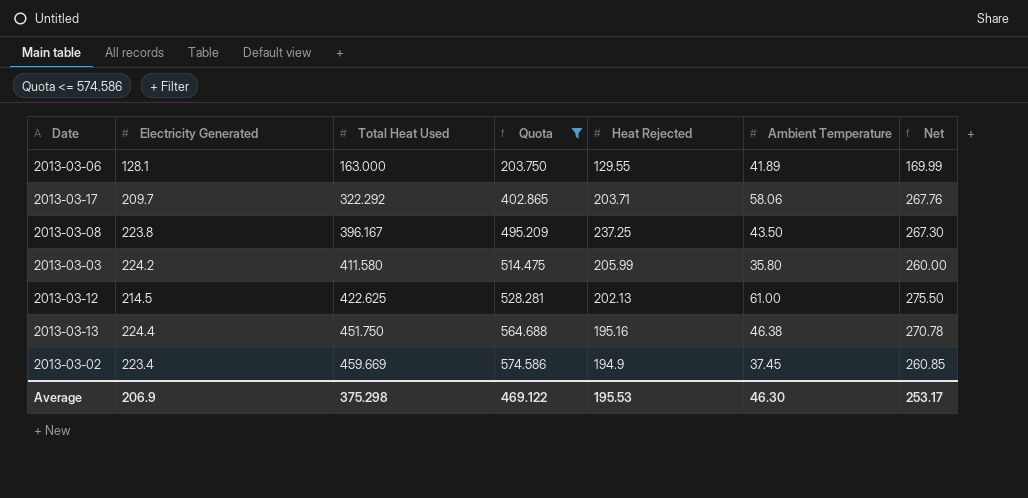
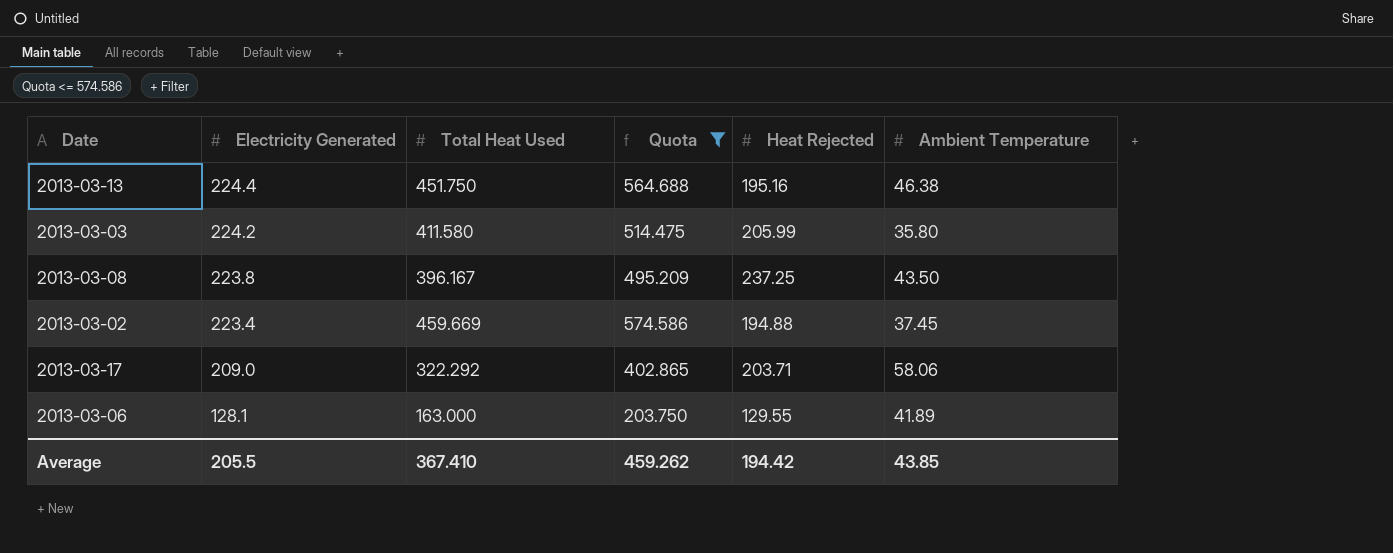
row order: Total Heat Used ascending -> Electricity Generated descending
column Net | formula: [Electricity Generated] + [Ambient Temperature] -> none
row 2013-03-12: 214.5 | 422.625 | 528.281 | 202.13 | 61.00 | 275.50 -> none
2013-03-02 | Heat Rejected: 194.9 -> 194.88
2013-03-17 | Electricity Generated: 209.7 -> 209.0
Average | Electricity Generated: 206.9 -> 205.5
Average | Total Heat Used: 375.298 -> 367.410
Average | Quota: 469.122 -> 459.262
Average | Heat Rejected: 195.53 -> 194.42
Average | Ambient Temperature: 46.30 -> 43.85

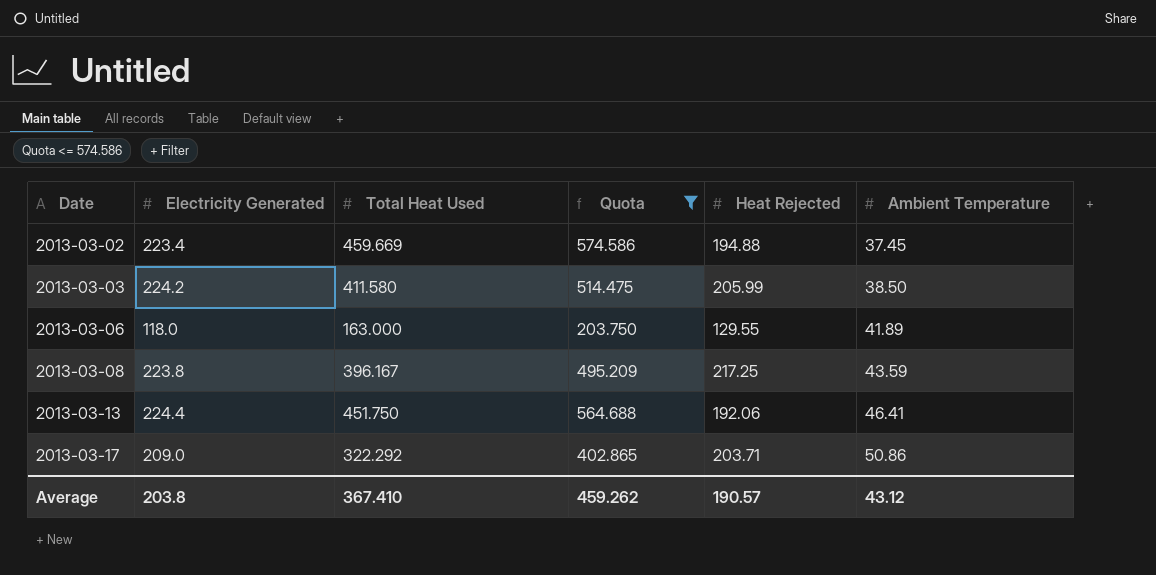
row order: Electricity Generated descending -> Date ascending
2013-03-03 | Ambient Temperature: 35.80 -> 38.50
2013-03-06 | Electricity Generated: 128.1 -> 118.0
2013-03-08 | Heat Rejected: 237.25 -> 217.25
2013-03-08 | Ambient Temperature: 43.50 -> 43.59
2013-03-13 | Heat Rejected: 195.16 -> 192.06
2013-03-13 | Ambient Temperature: 46.38 -> 46.41
2013-03-17 | Ambient Temperature: 58.06 -> 50.86
Average | Electricity Generated: 205.5 -> 203.8
Average | Heat Rejected: 194.42 -> 190.57
Average | Ambient Temperature: 43.85 -> 43.12

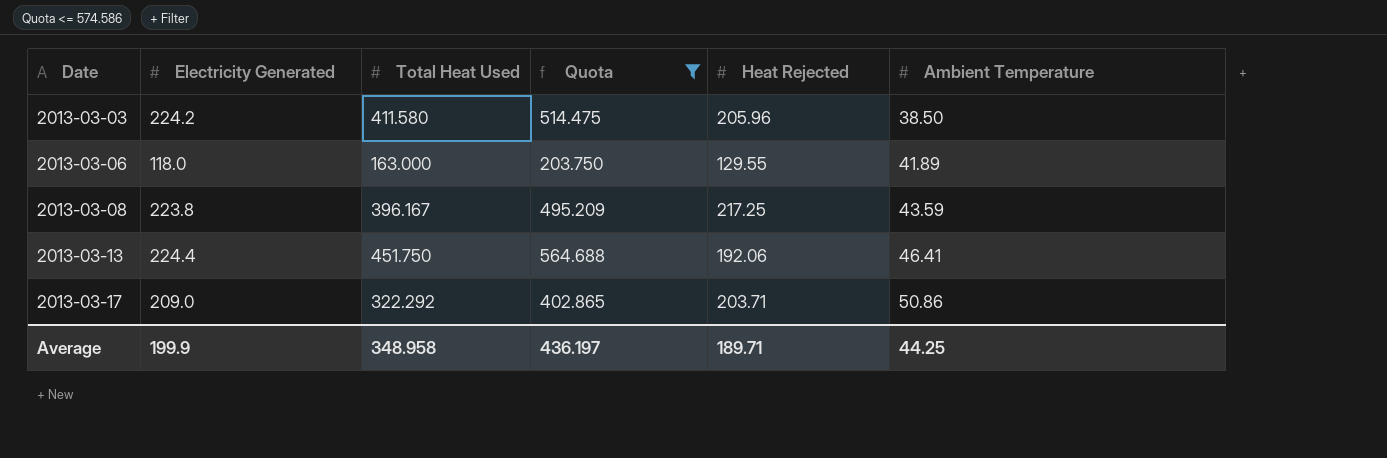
row 2013-03-02: 223.4 | 459.669 | 574.586 | 194.88 | 37.45 -> none
2013-03-03 | Heat Rejected: 205.99 -> 205.96
Average | Electricity Generated: 203.8 -> 199.9
Average | Total Heat Used: 367.410 -> 348.958
Average | Quota: 459.262 -> 436.197
Average | Heat Rejected: 190.57 -> 189.71
Average | Ambient Temperature: 43.12 -> 44.25

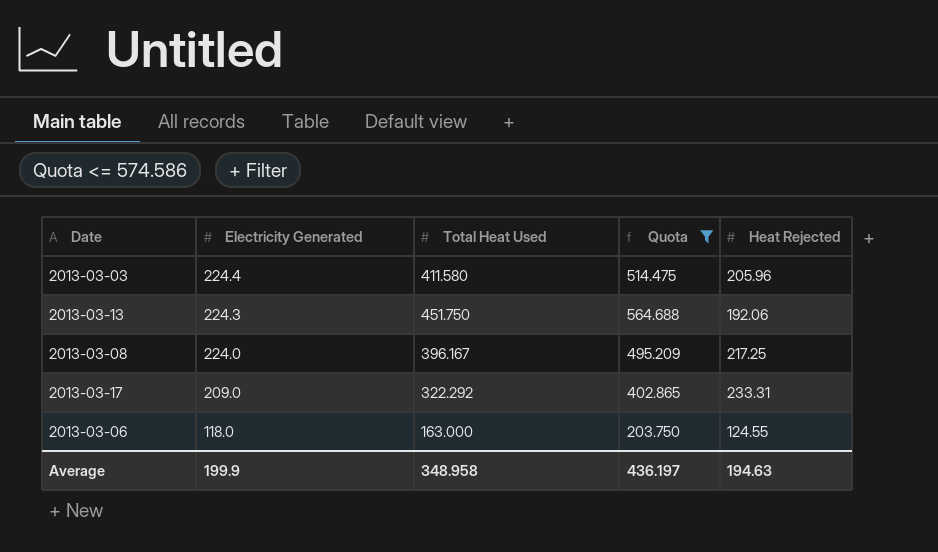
row order: Date ascending -> Electricity Generated descending
column Ambient Temperature | position: 6 -> none
2013-03-03 | Electricity Generated: 224.2 -> 224.4
2013-03-13 | Electricity Generated: 224.4 -> 224.3
2013-03-08 | Electricity Generated: 223.8 -> 224.0
2013-03-17 | Heat Rejected: 203.71 -> 233.31
2013-03-06 | Heat Rejected: 129.55 -> 124.55
Average | Heat Rejected: 189.71 -> 194.63

